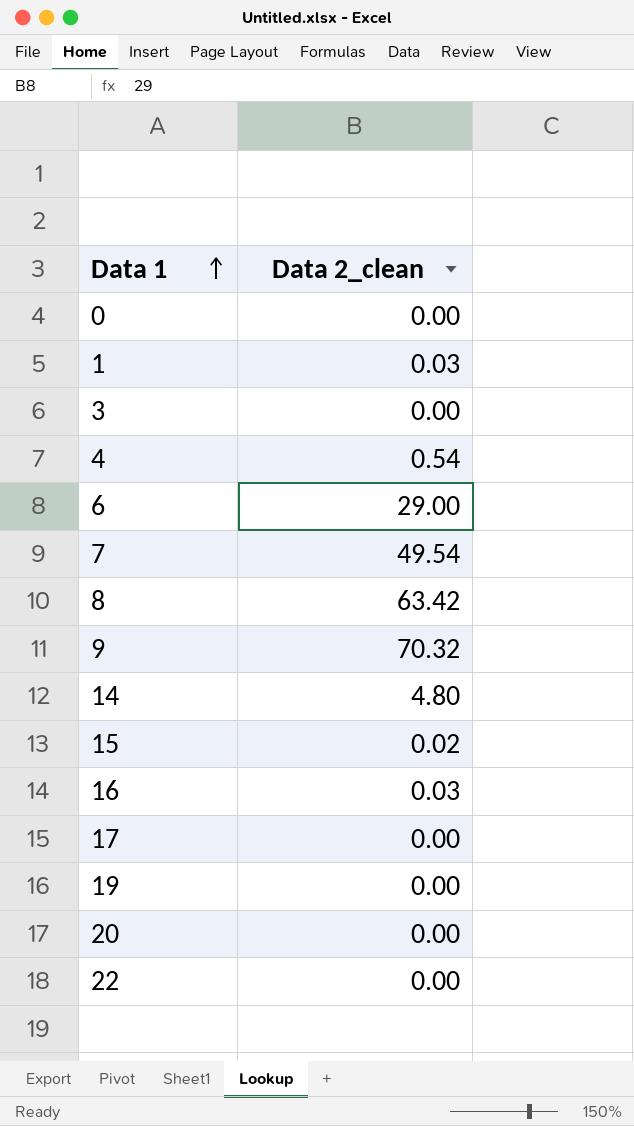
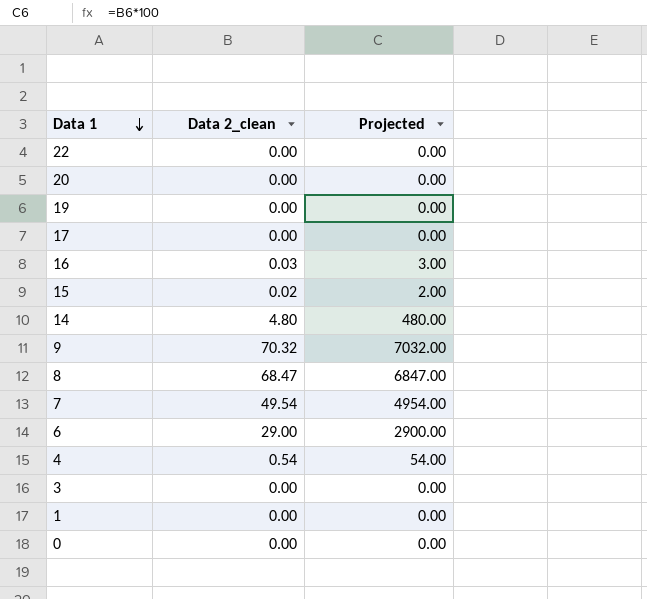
row order: Data 1 ascending -> Data 1 descending
column Projected | formula: none -> [Data 2_clean] * 100
8 | Data 2_clean: 63.42 -> 68.47
1 | Data 2_clean: 0.03 -> 0.00

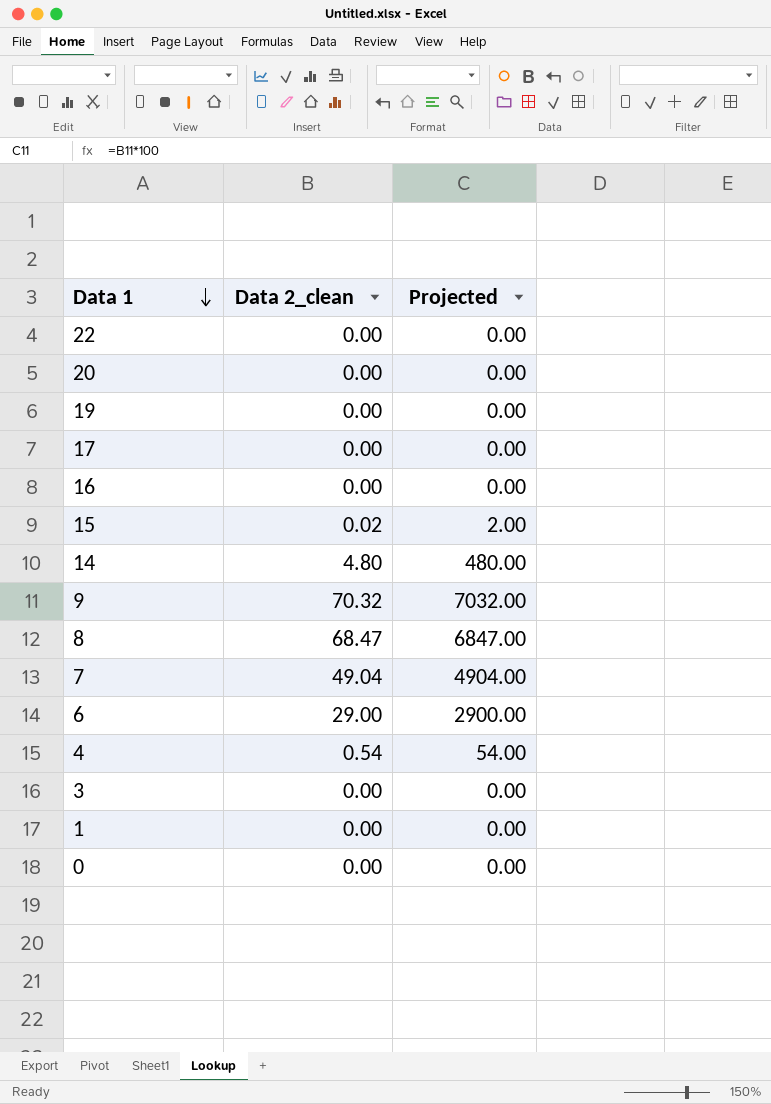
16 | Data 2_clean: 0.03 -> 0.00
16 | Projected: 3.00 -> 0.00
7 | Data 2_clean: 49.54 -> 49.04
7 | Projected: 4954.00 -> 4904.00

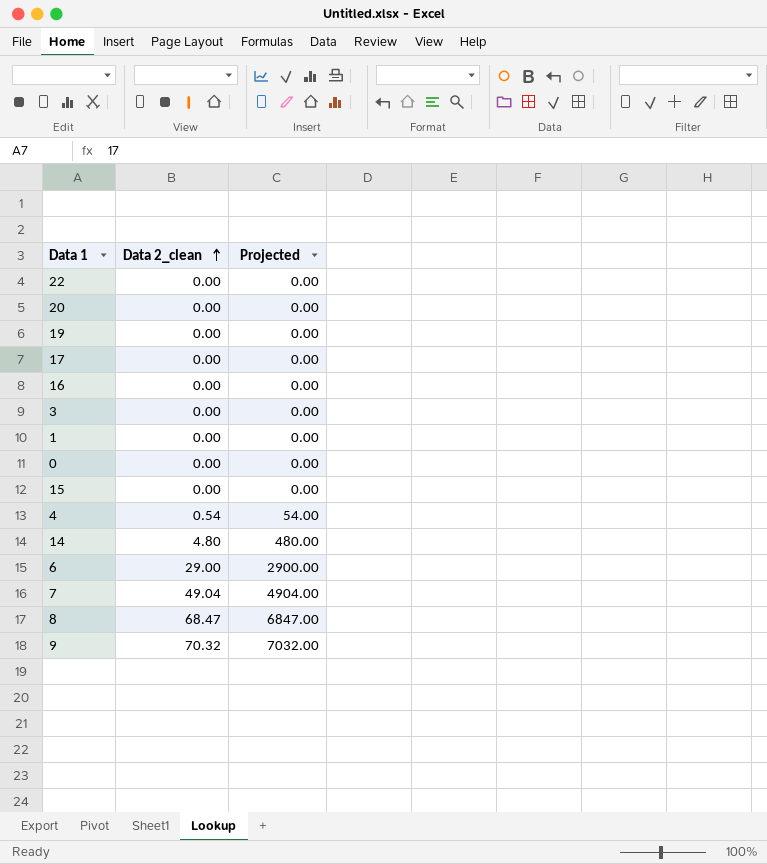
row order: Data 1 descending -> Data 2_clean ascending
15 | Data 2_clean: 0.02 -> 0.00
15 | Projected: 2.00 -> 0.00

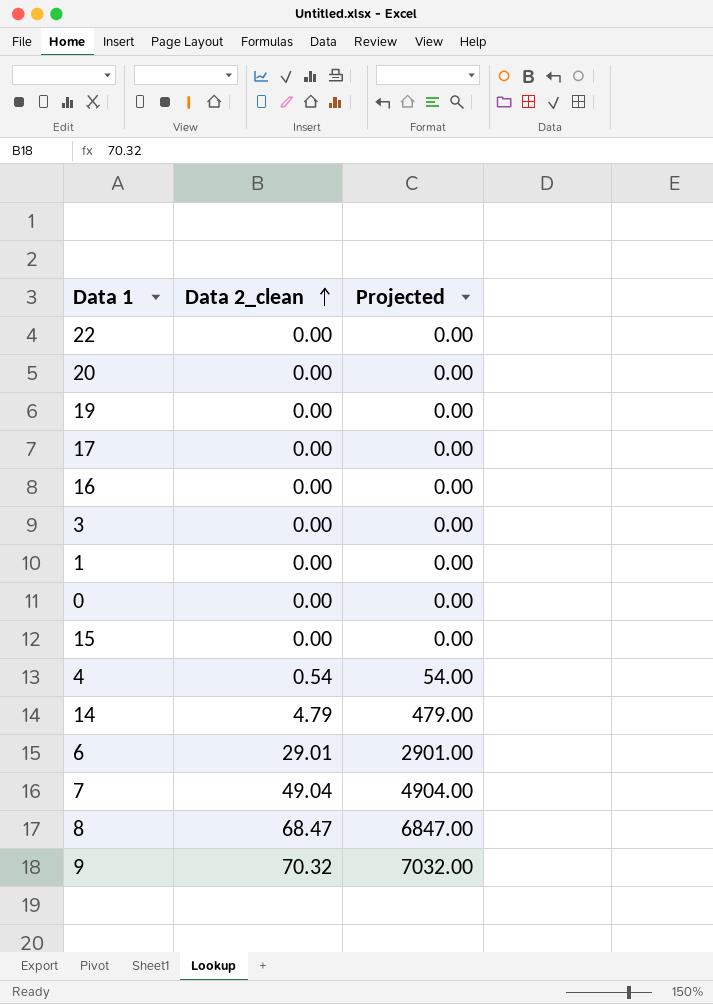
14 | Data 2_clean: 4.80 -> 4.79
14 | Projected: 480.00 -> 479.00
6 | Data 2_clean: 29.00 -> 29.01
6 | Projected: 2900.00 -> 2901.00

